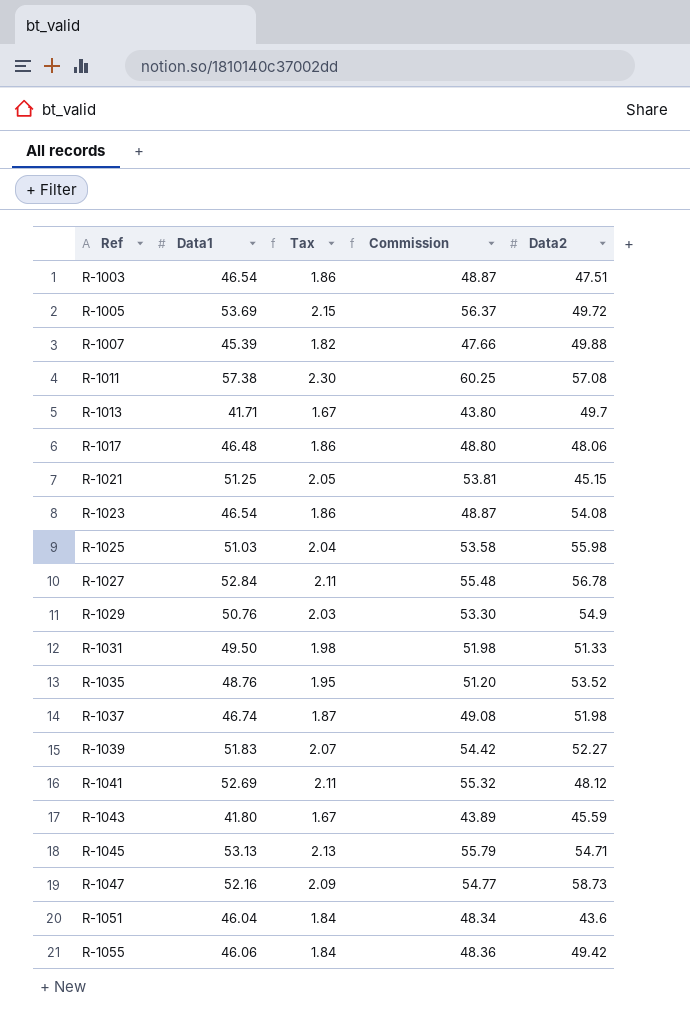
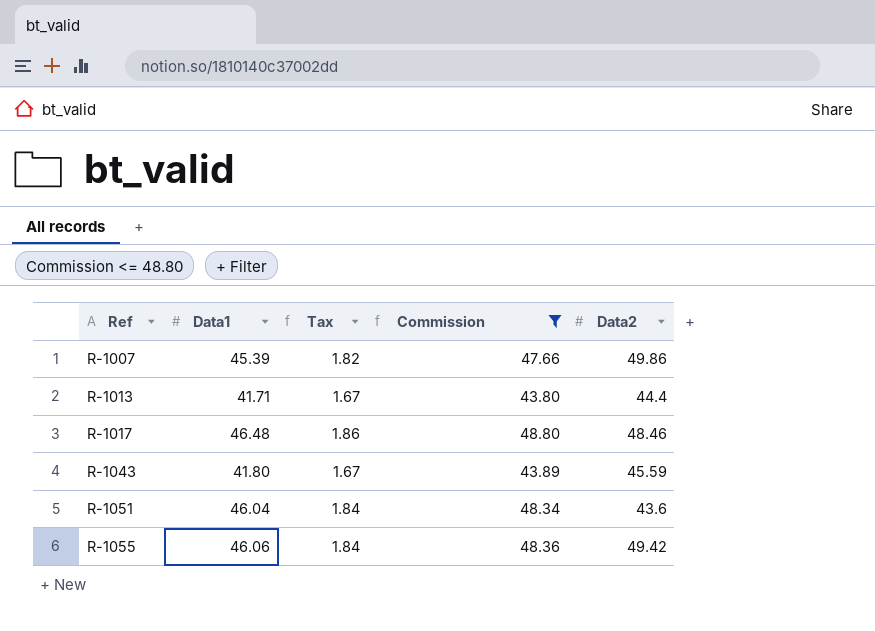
filter: none -> Commission <= 48.80
R-1007 | Data2: 49.88 -> 49.86
R-1013 | Data2: 49.7 -> 44.4
R-1017 | Data2: 48.06 -> 48.46

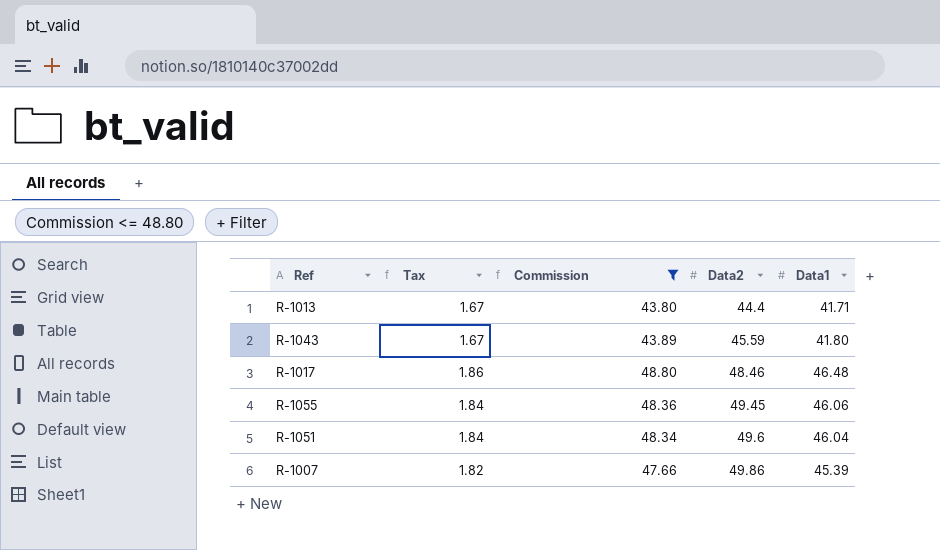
row order: Ref ascending -> Data2 ascending
column Data1 | position: 2 -> 5
R-1055 | Data2: 49.42 -> 49.45
R-1051 | Data2: 43.6 -> 49.6

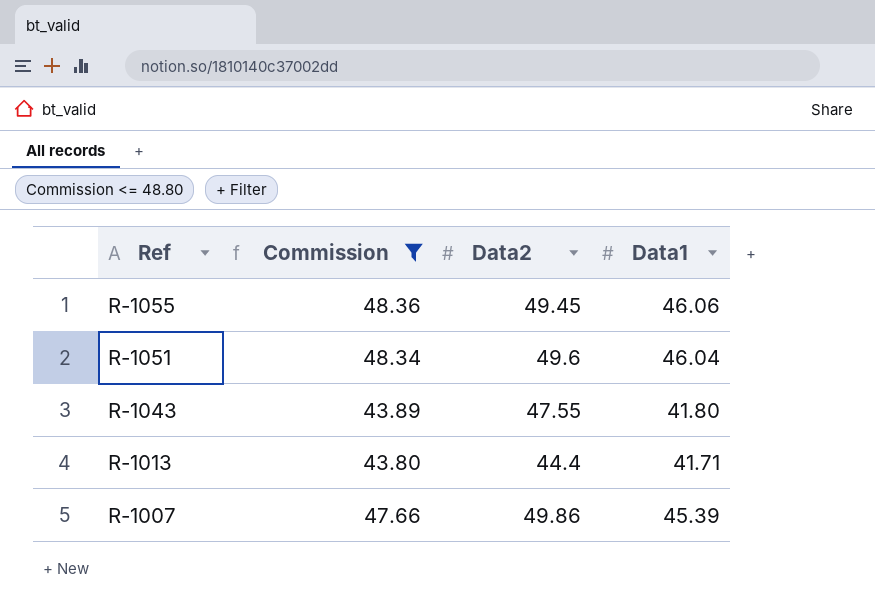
row order: Data2 ascending -> Ref descending
column Tax | formula: [Data1] * 0.04 -> none
row R-1017: 1.86 | 48.80 | 48.46 | 46.48 -> none
R-1043 | Data2: 45.59 -> 47.55

